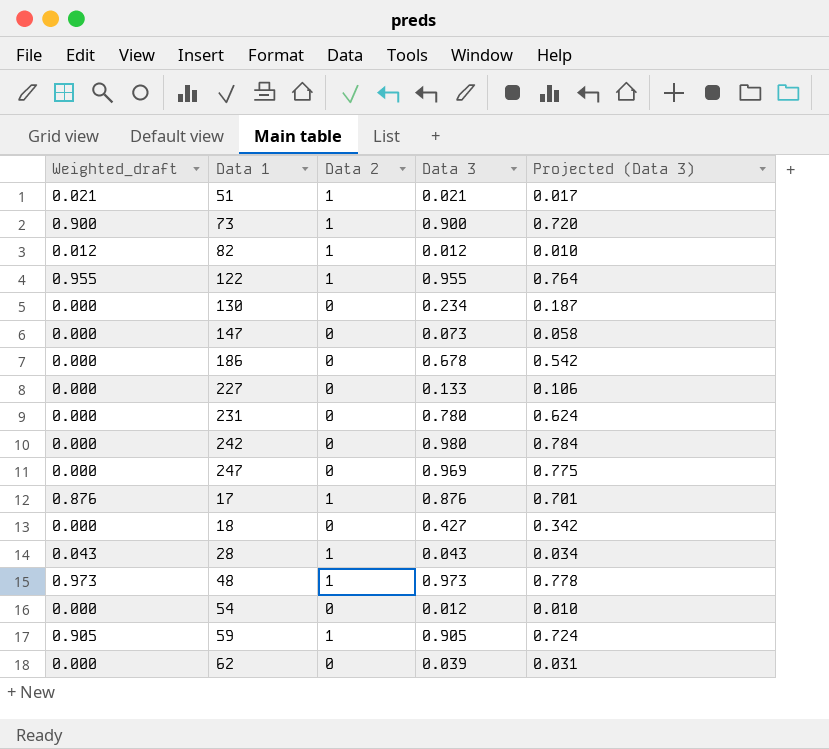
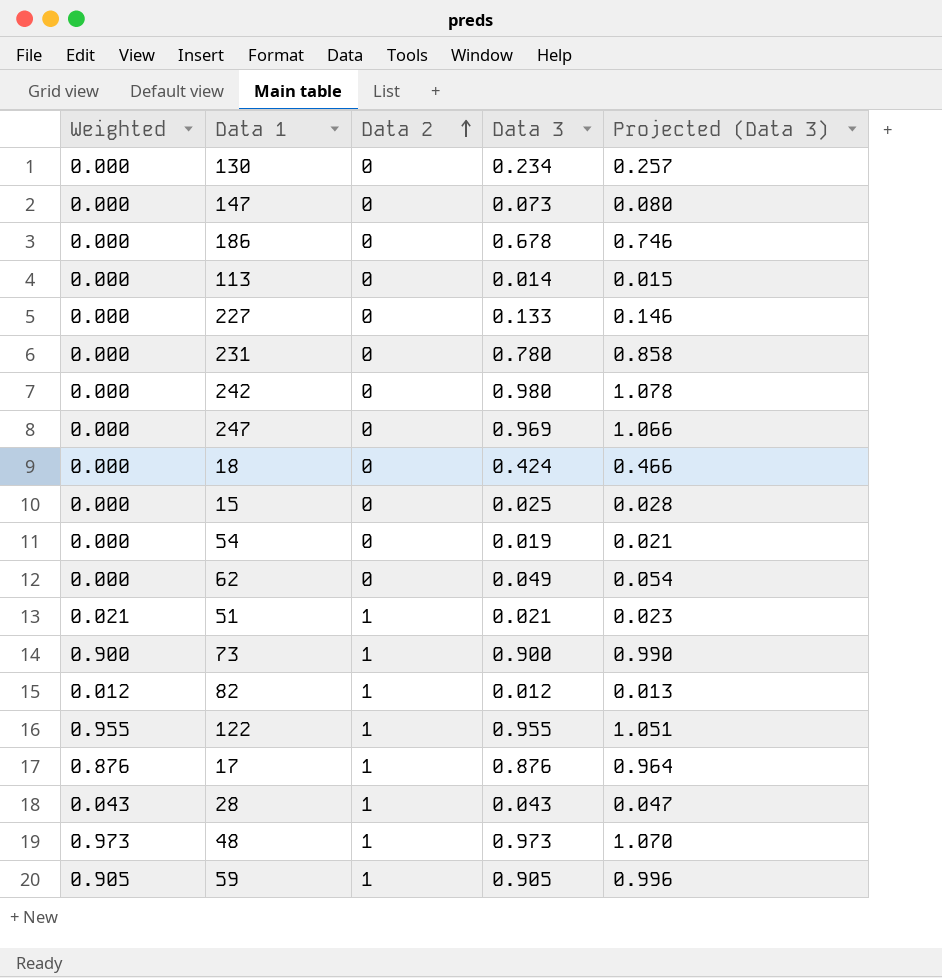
row order: none -> Data 2 ascending
column name: Weighted_draft -> Weighted
column Projected (Data 3) | formula: [Data 3] * 0.8 -> [Data 3] * 1.1
row 113: none -> 0.000 | 0 | 0.014 | 0.015
18 | Data 3: 0.427 -> 0.424
row 15: none -> 0.000 | 0 | 0.025 | 0.028
54 | Data 3: 0.012 -> 0.019
62 | Data 3: 0.039 -> 0.049

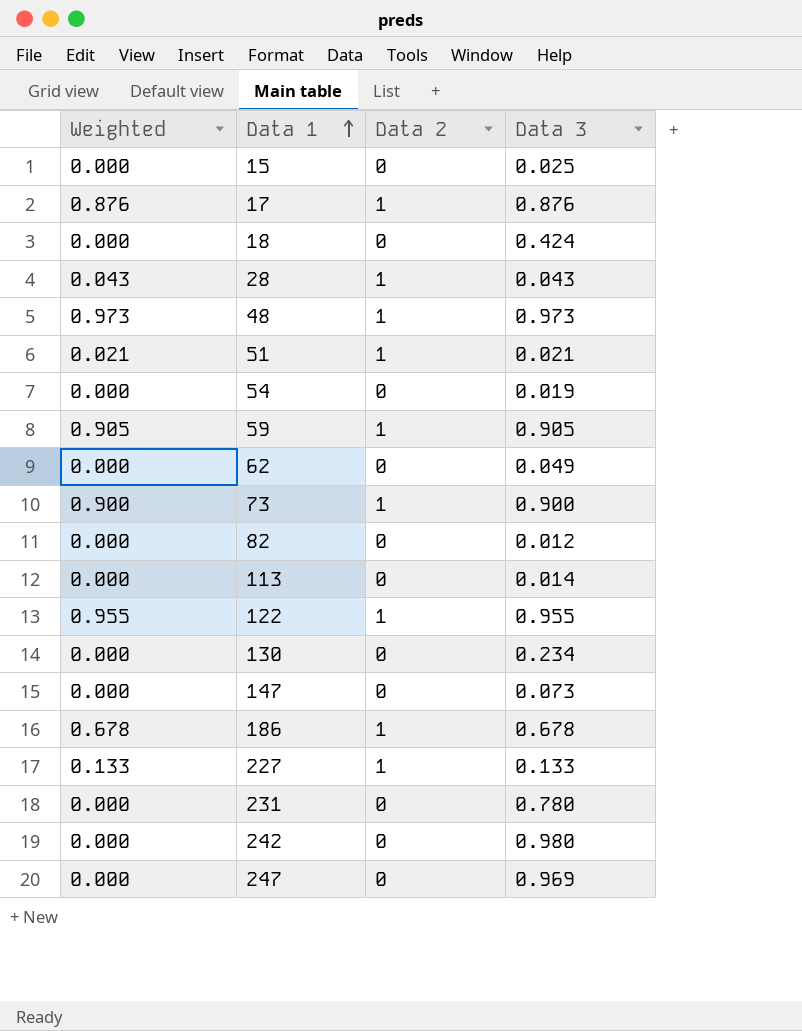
row order: Data 2 ascending -> Data 1 ascending
column Projected (Data 3) | formula: [Data 3] * 1.1 -> none
82 | Weighted: 0.012 -> 0.000
82 | Data 2: 1 -> 0
186 | Weighted: 0.000 -> 0.678
186 | Data 2: 0 -> 1
227 | Weighted: 0.000 -> 0.133
227 | Data 2: 0 -> 1

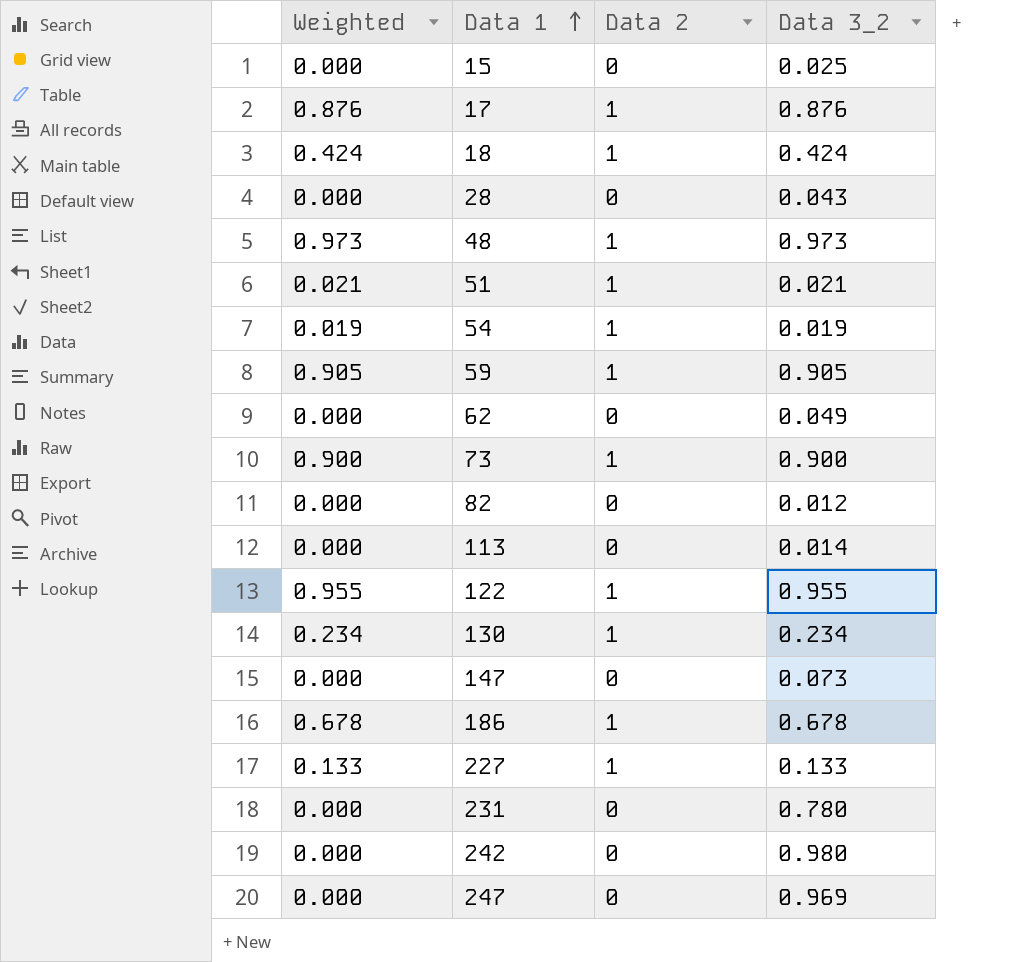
column name: Data 3 -> Data 3_2
18 | Weighted: 0.000 -> 0.424
18 | Data 2: 0 -> 1
28 | Weighted: 0.043 -> 0.000
28 | Data 2: 1 -> 0
54 | Weighted: 0.000 -> 0.019
54 | Data 2: 0 -> 1
130 | Weighted: 0.000 -> 0.234
130 | Data 2: 0 -> 1

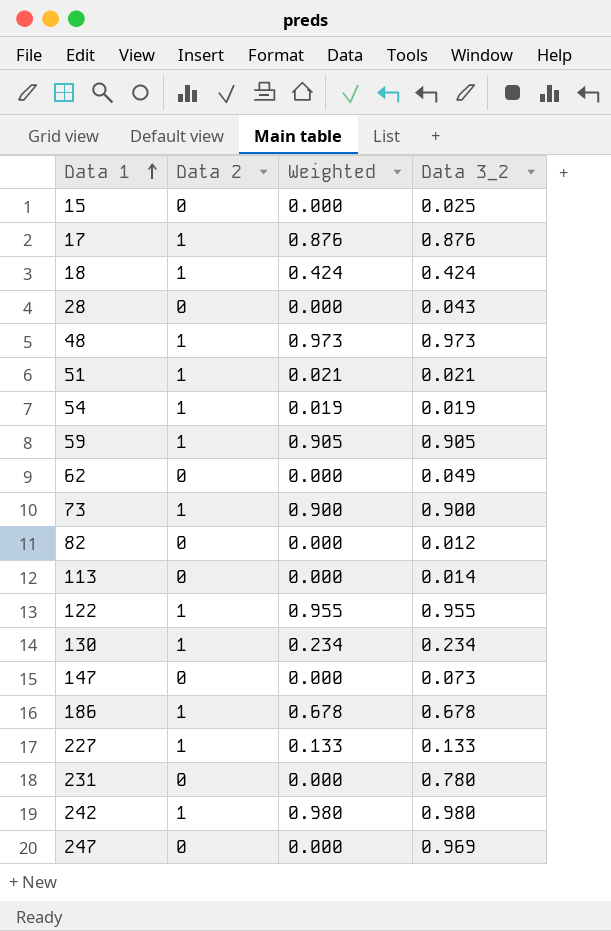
column Weighted | position: 1 -> 3
242 | Data 2: 0 -> 1
242 | Weighted: 0.000 -> 0.980

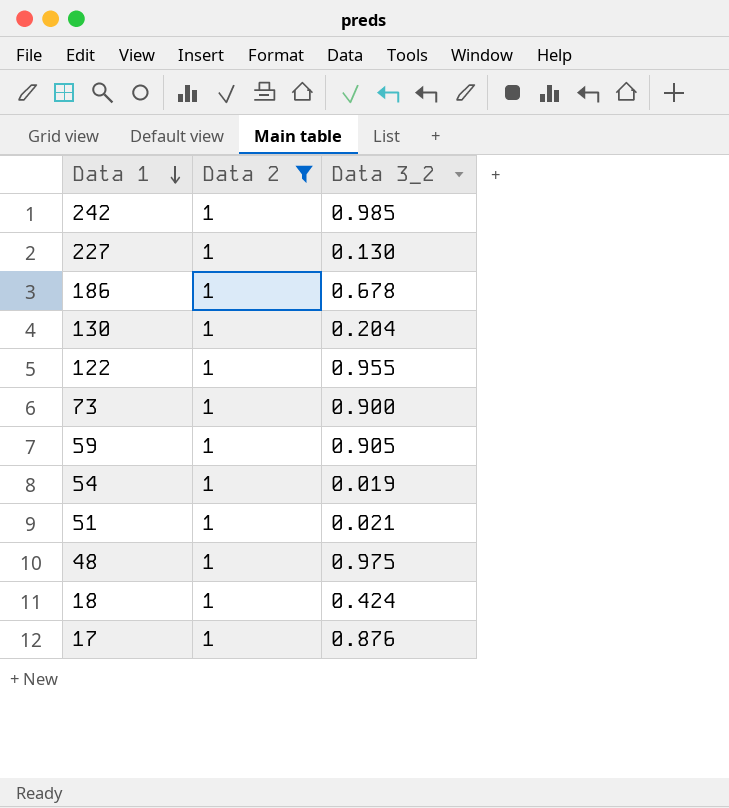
filter: none -> Data 2 = 1
row order: Data 1 ascending -> Data 1 descending
column Weighted | formula: [Data 2] * [Data 3_2] -> none
242 | Data 3_2: 0.980 -> 0.985
227 | Data 3_2: 0.133 -> 0.130
130 | Data 3_2: 0.234 -> 0.204
48 | Data 3_2: 0.973 -> 0.975

